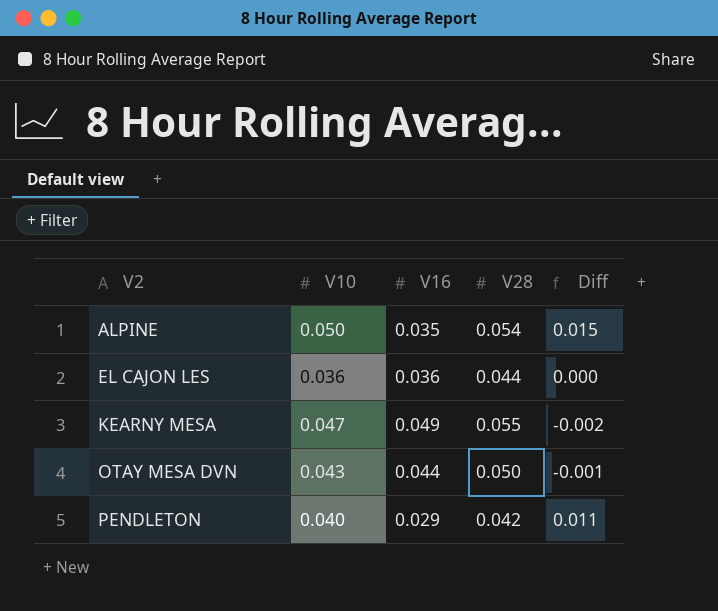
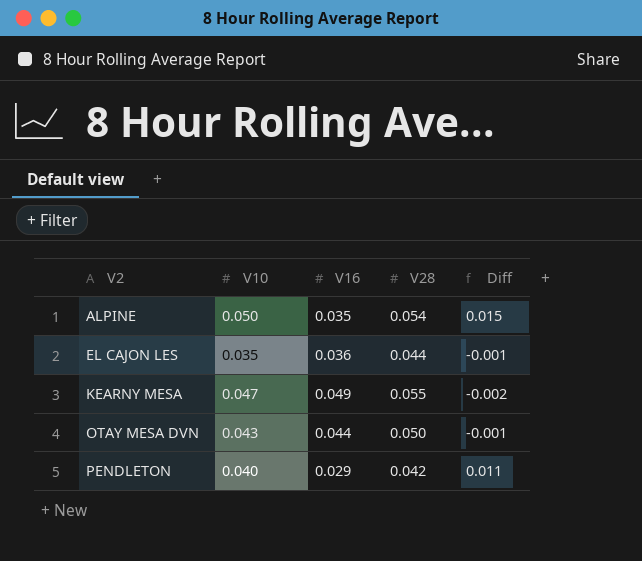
EL CAJON LES | V10: 0.036 -> 0.035
EL CAJON LES | Diff: 0.000 -> -0.001

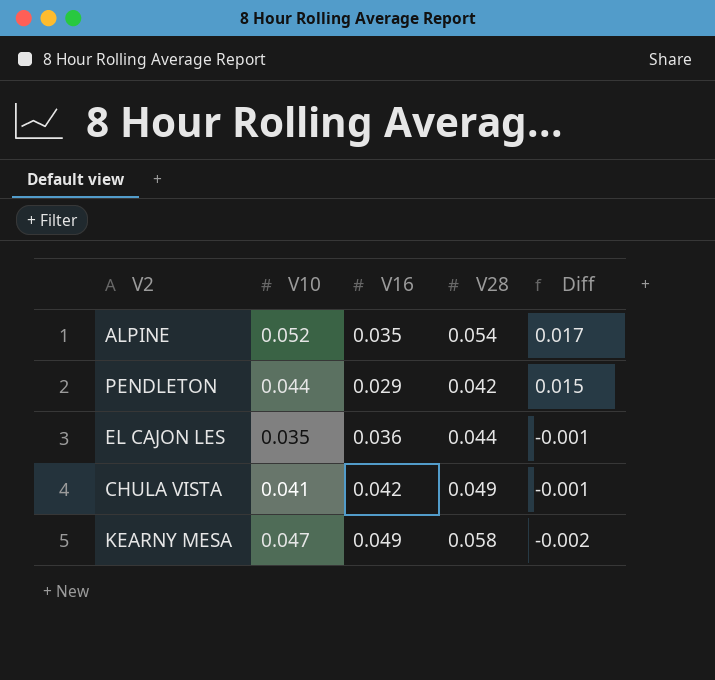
row order: V2 ascending -> Diff descending
row OTAY MESA DVN: 0.043 | 0.044 | 0.050 | -0.001 -> none
ALPINE | V10: 0.050 -> 0.052
ALPINE | Diff: 0.015 -> 0.017
PENDLETON | V10: 0.040 -> 0.044
PENDLETON | Diff: 0.011 -> 0.015
row CHULA VISTA: none -> 0.041 | 0.042 | 0.049 | -0.001
KEARNY MESA | V28: 0.055 -> 0.058

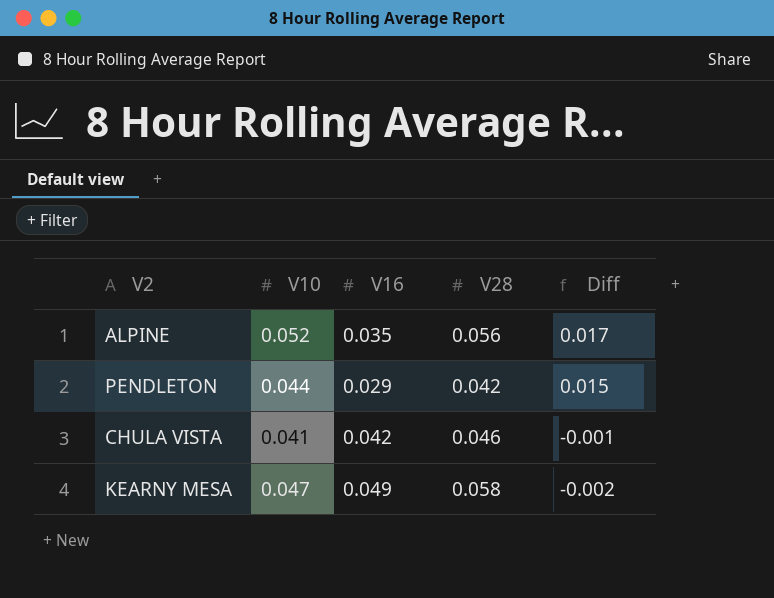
row EL CAJON LES: 0.035 | 0.036 | 0.044 | -0.001 -> none
ALPINE | V28: 0.054 -> 0.056
CHULA VISTA | V28: 0.049 -> 0.046

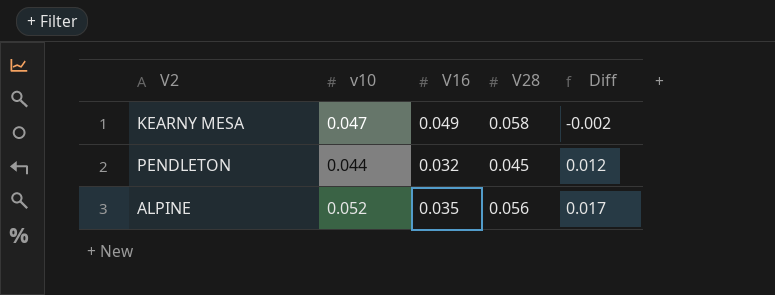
row order: Diff descending -> Diff ascending
column name: V10 -> v10
row CHULA VISTA: 0.041 | 0.042 | 0.046 | -0.001 -> none
PENDLETON | V16: 0.029 -> 0.032
PENDLETON | V28: 0.042 -> 0.045
PENDLETON | Diff: 0.015 -> 0.012

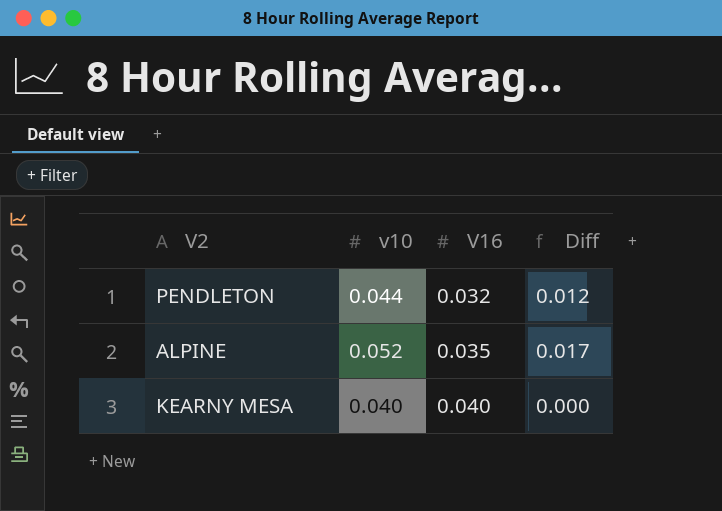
row order: Diff ascending -> V16 ascending
column V28 | position: 4 -> none
KEARNY MESA | v10: 0.047 -> 0.040
KEARNY MESA | V16: 0.049 -> 0.040
KEARNY MESA | Diff: -0.002 -> 0.000

